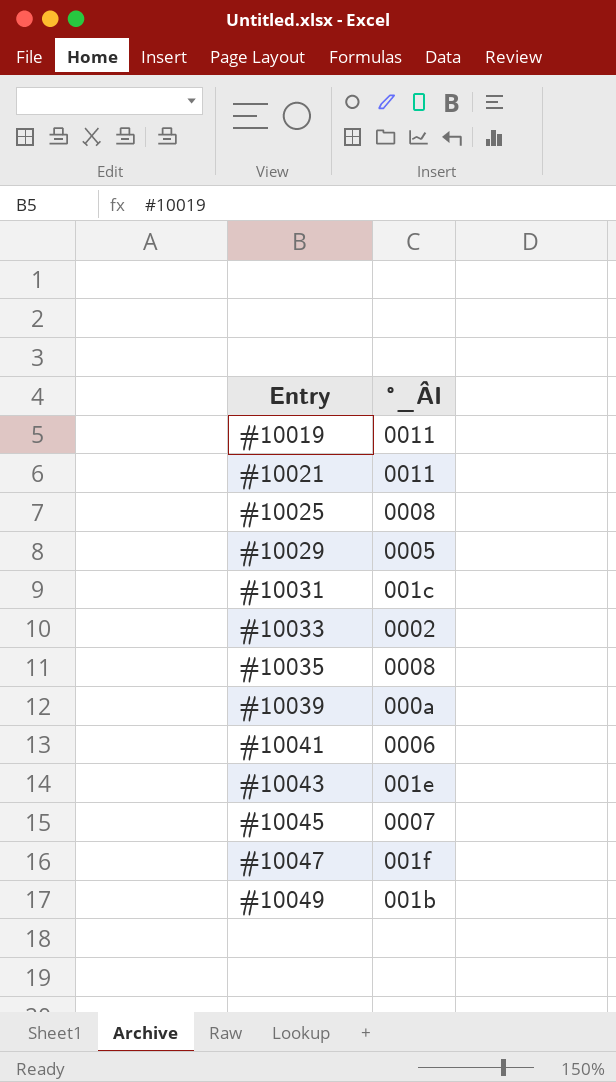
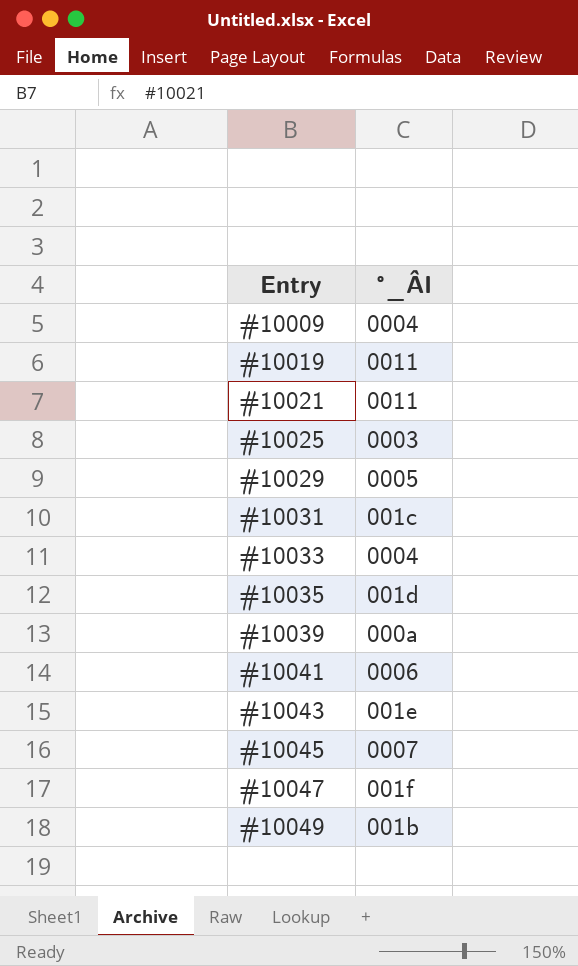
row #10009: none -> 0004
#10025 | °_ÂI: 0008 -> 0003
#10033 | °_ÂI: 0002 -> 0004
#10035 | °_ÂI: 0008 -> 001d

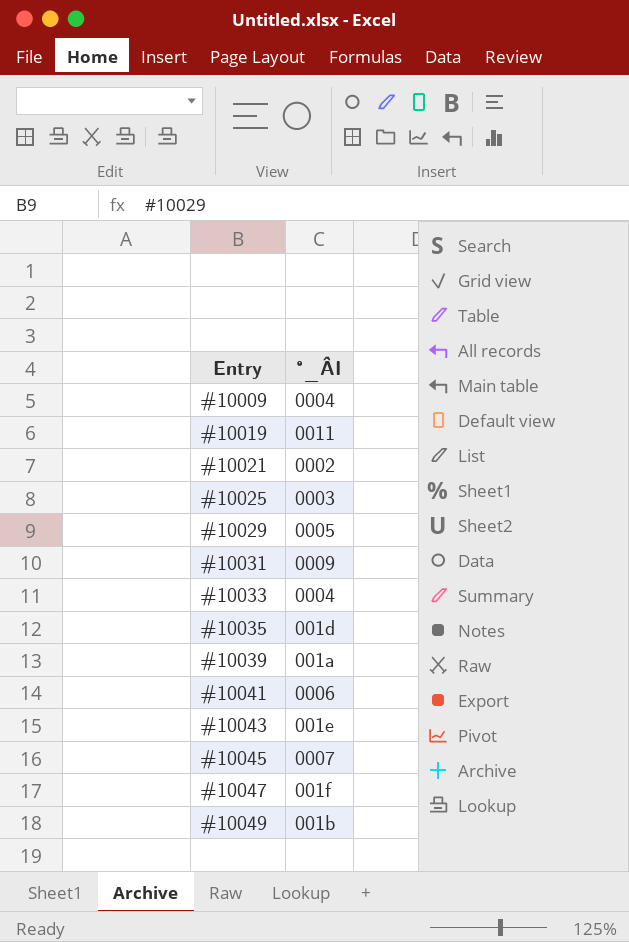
#10021 | °_ÂI: 0011 -> 0002
#10031 | °_ÂI: 001c -> 0009
#10039 | °_ÂI: 000a -> 001a

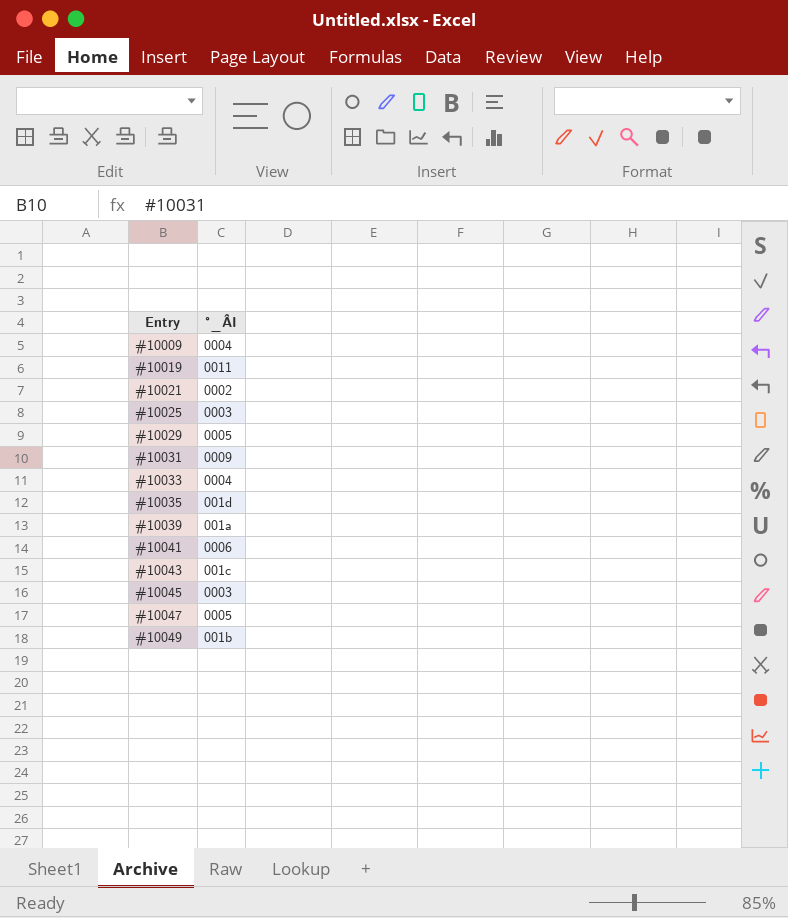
#10043 | °_ÂI: 001e -> 001c
#10045 | °_ÂI: 0007 -> 0003
#10047 | °_ÂI: 001f -> 0005

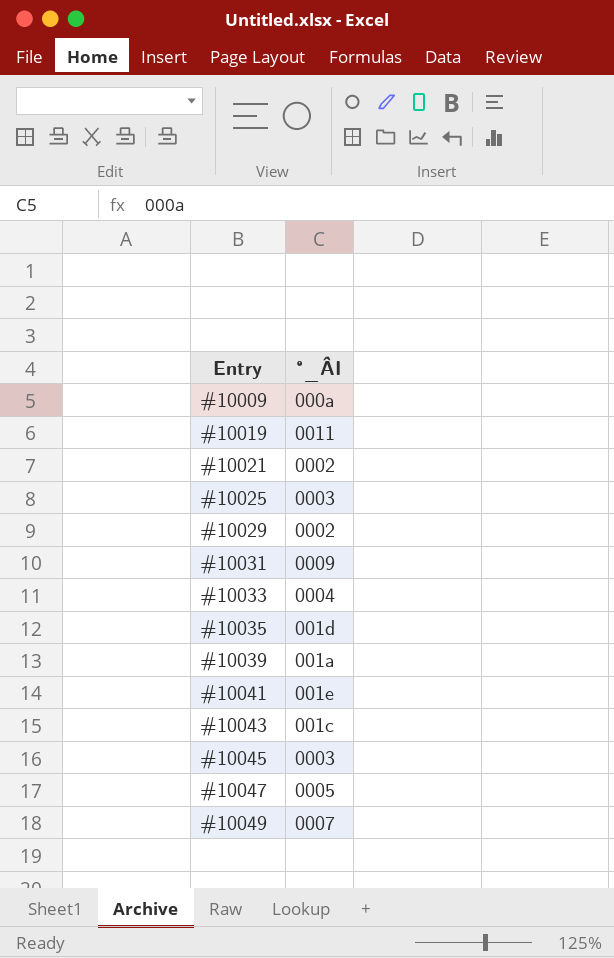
#10009 | °_ÂI: 0004 -> 000a
#10029 | °_ÂI: 0005 -> 0002
#10041 | °_ÂI: 0006 -> 001e
#10049 | °_ÂI: 001b -> 0007

